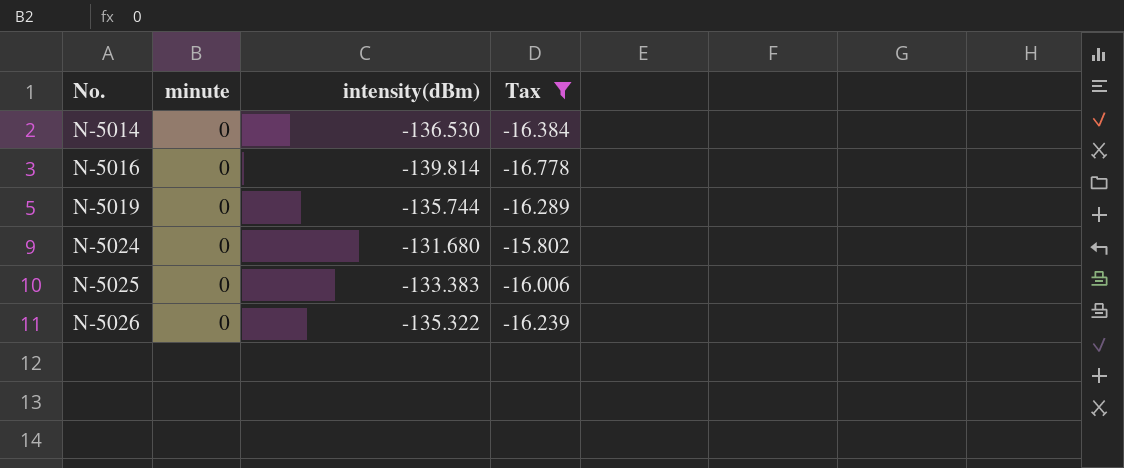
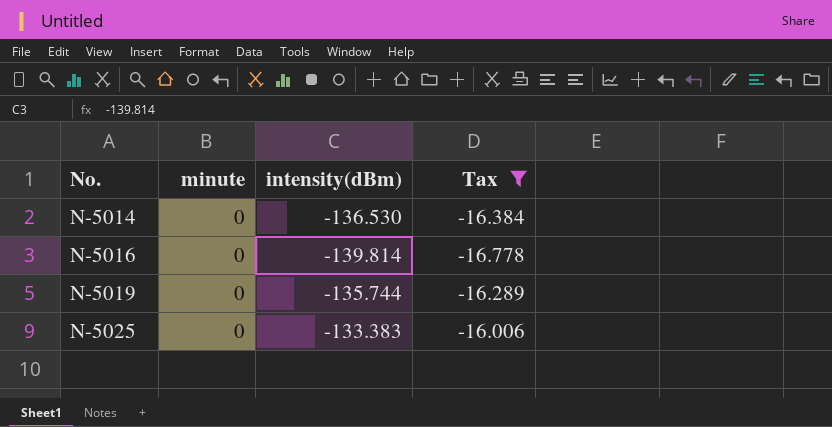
row N-5024: 0 | -131.680 | -15.802 -> none
row N-5026: 0 | -135.322 | -16.239 -> none

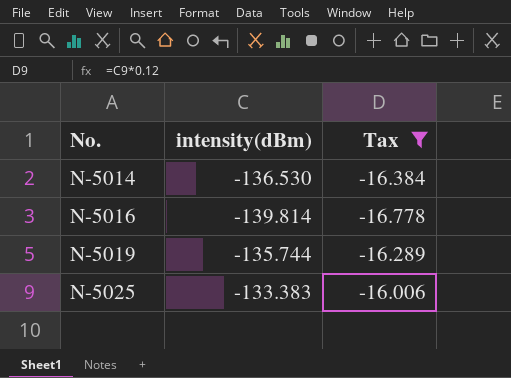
column minute | position: 2 -> none

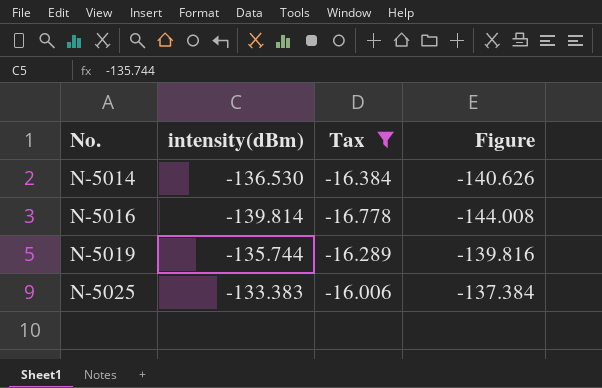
column Figure | formula: none -> [intensity(dBm)] * 1.03

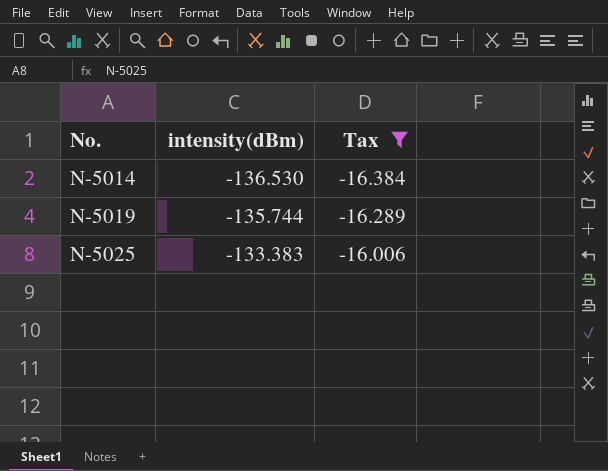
column Figure | formula: [intensity(dBm)] * 1.03 -> none
row N-5016: -139.814 | -16.778 | -144.008 -> none

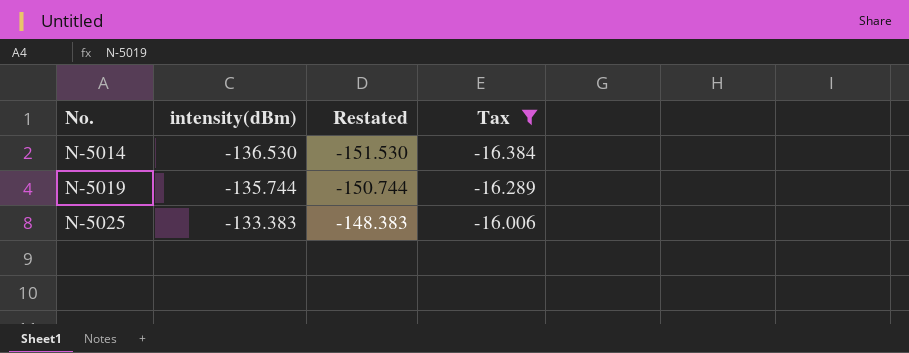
column Restated | formula: none -> [intensity(dBm)] - 15

